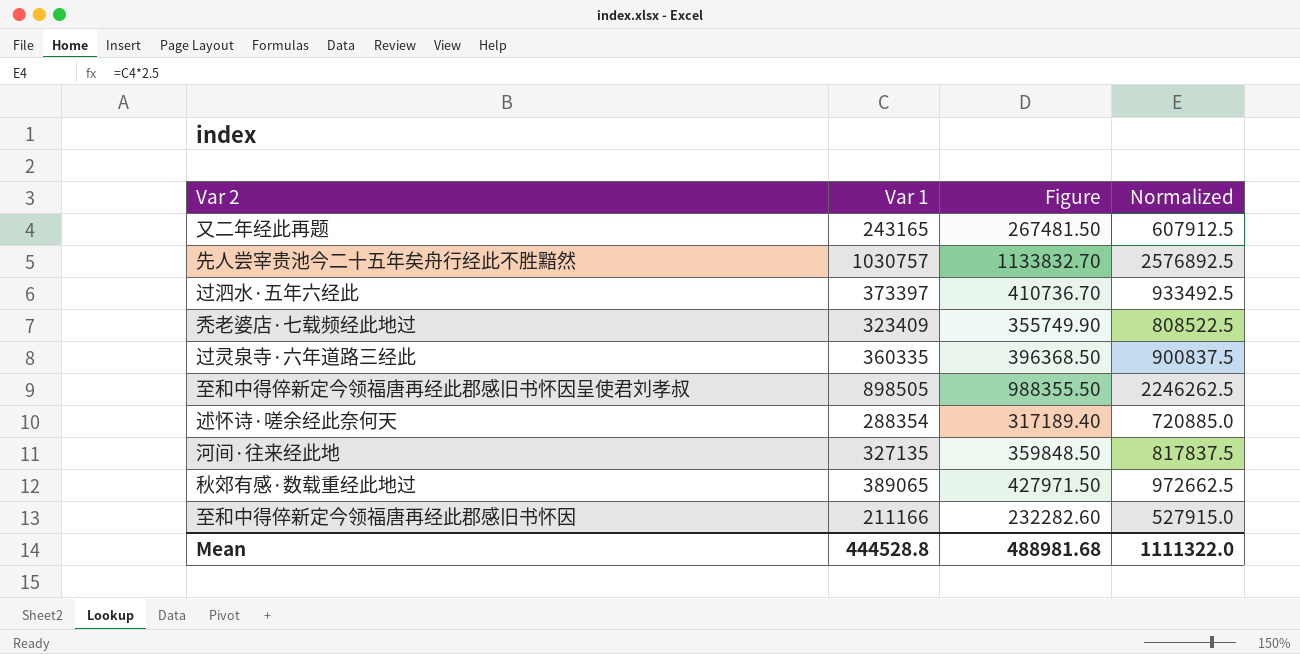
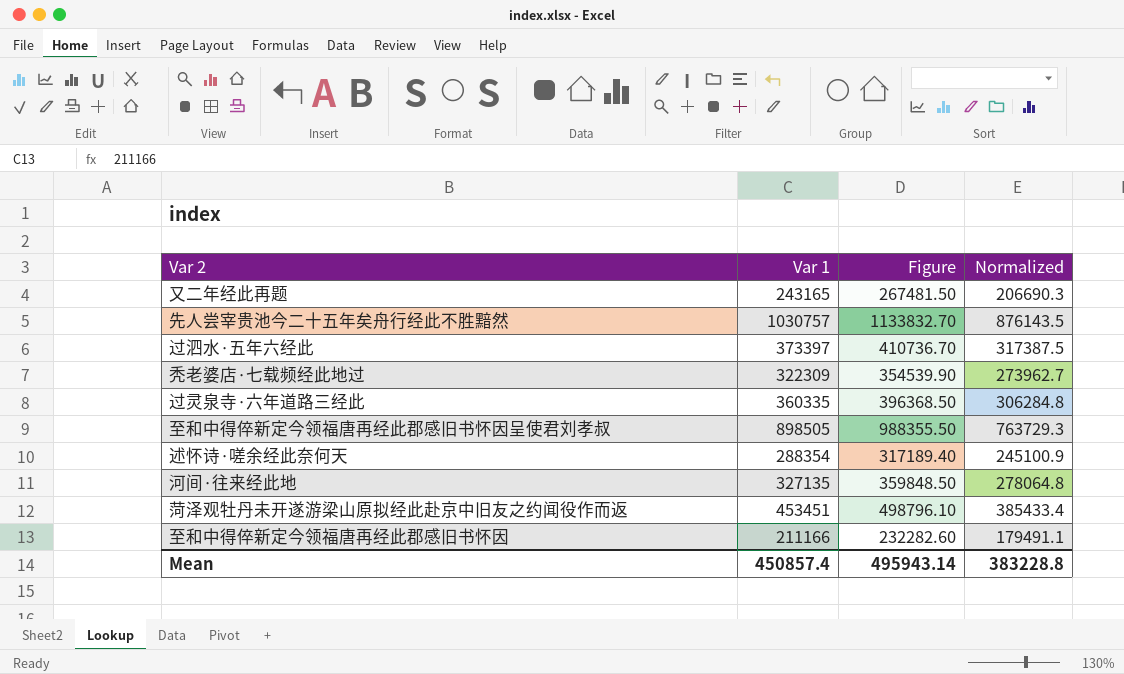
column Normalized | formula: [Var 1] * 2.5 -> [Var 1] * 0.85
row 秋郊有感·数载重经此地过: 389065 | 427971.50 | 972662.5 -> none
秃老婆店·七载频经此地过 | Var 1: 323409 -> 322309
秃老婆店·七载频经此地过 | Figure: 355749.90 -> 354539.90
row 菏泽观牡丹未开遂游梁山原拟经此赴京中旧友之约闻役作而返: none -> 453451 | 498796.10 | 385433.4
Mean | Var 1: 444528.8 -> 450857.4
Mean | Figure: 488981.68 -> 495943.14
Mean | Normalized: 1111322.0 -> 383228.8

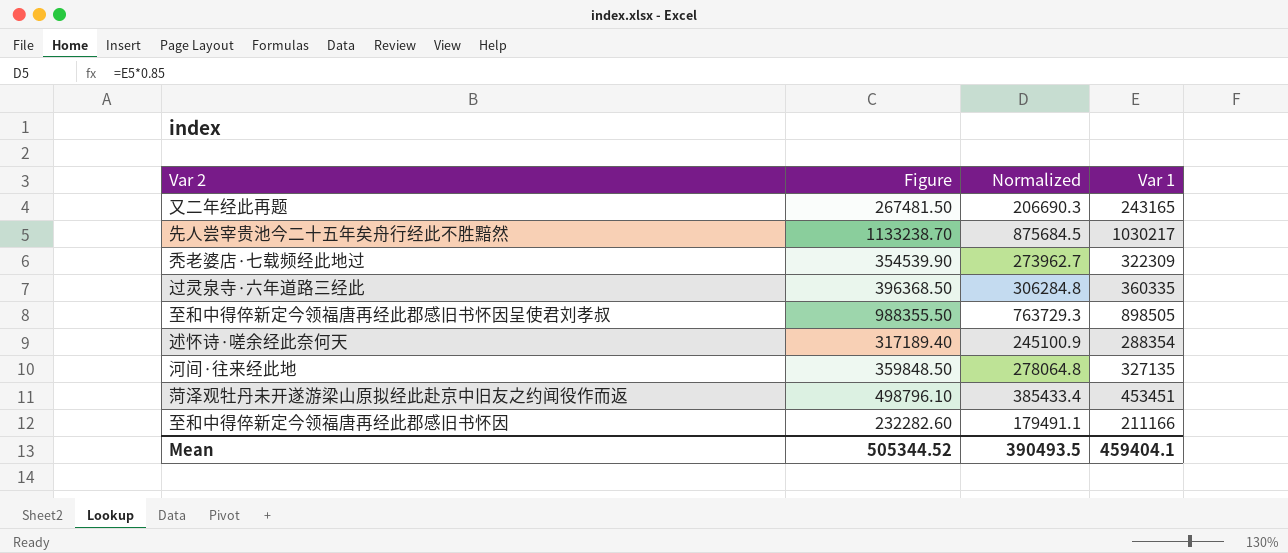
column Var 1 | position: 2 -> 4
row 过泗水·五年六经此: 373397 | 410736.70 | 317387.5 -> none
先人尝宰贵池今二十五年矣舟行经此不胜黯然 | Figure: 1133832.70 -> 1133238.70
先人尝宰贵池今二十五年矣舟行经此不胜黯然 | Normalized: 876143.5 -> 875684.5
先人尝宰贵池今二十五年矣舟行经此不胜黯然 | Var 1: 1030757 -> 1030217
Mean | Figure: 495943.14 -> 505344.52
Mean | Normalized: 383228.8 -> 390493.5
Mean | Var 1: 450857.4 -> 459404.1

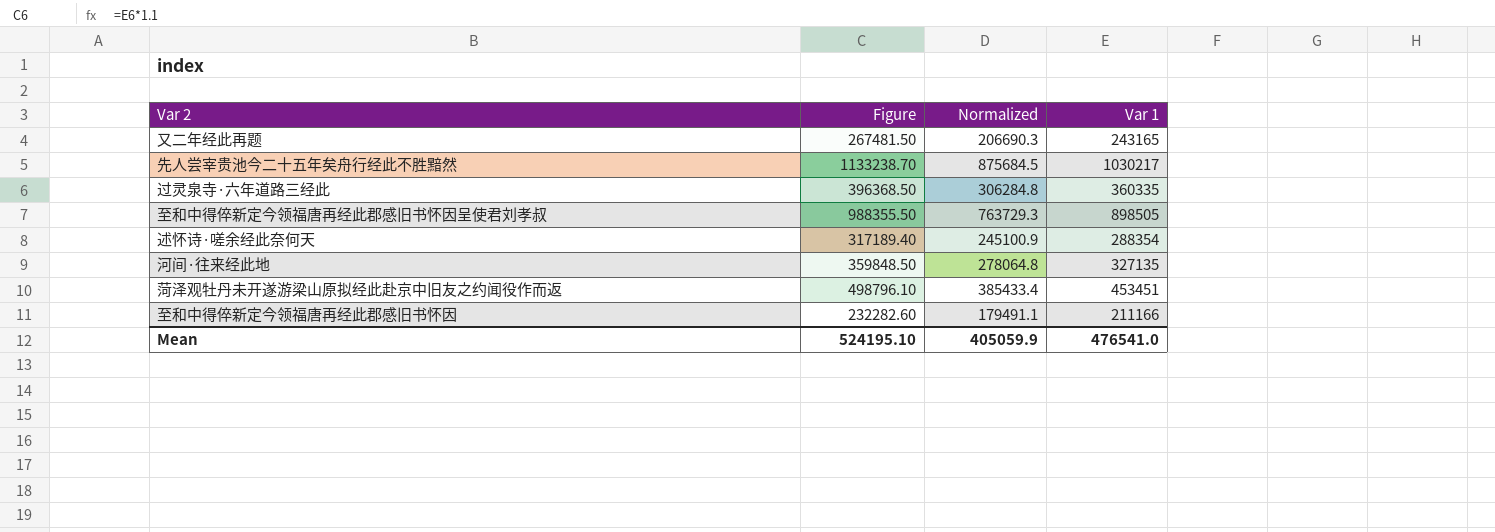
row 秃老婆店·七载频经此地过: 354539.90 | 273962.7 | 322309 -> none
Mean | Figure: 505344.52 -> 524195.10
Mean | Normalized: 390493.5 -> 405059.9
Mean | Var 1: 459404.1 -> 476541.0

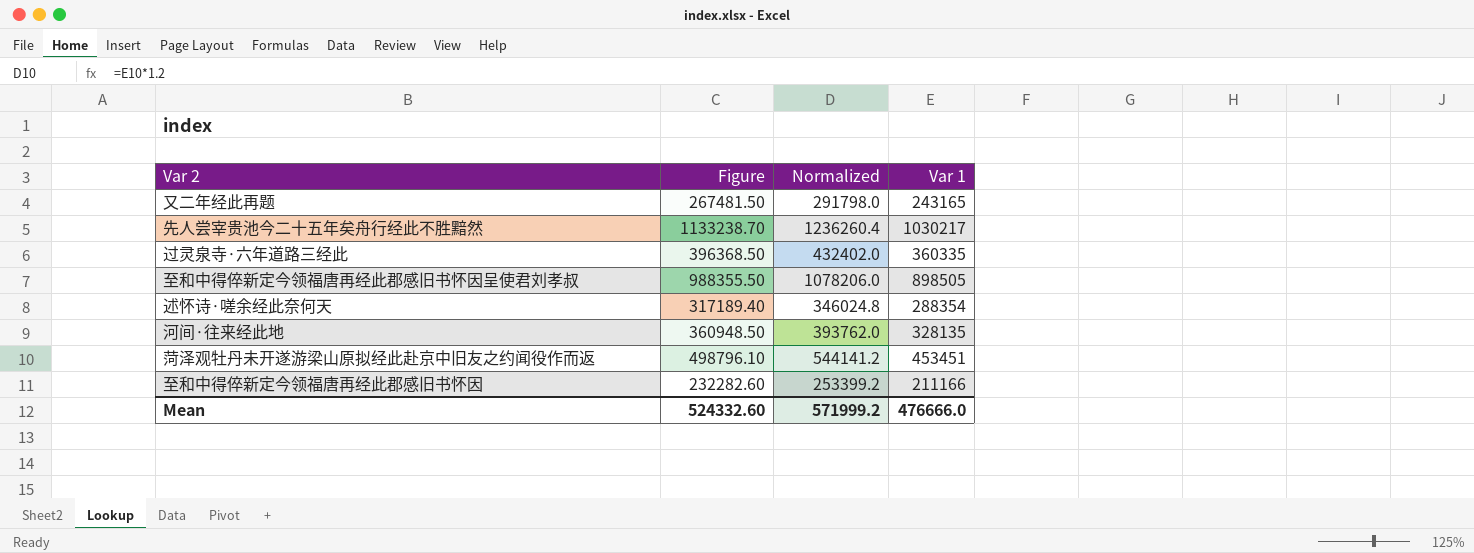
column Normalized | formula: [Var 1] * 0.85 -> [Var 1] * 1.2
河间·往来经此地 | Figure: 359848.50 -> 360948.50
河间·往来经此地 | Var 1: 327135 -> 328135
Mean | Figure: 524195.10 -> 524332.60
Mean | Normalized: 405059.9 -> 571999.2
Mean | Var 1: 476541.0 -> 476666.0

